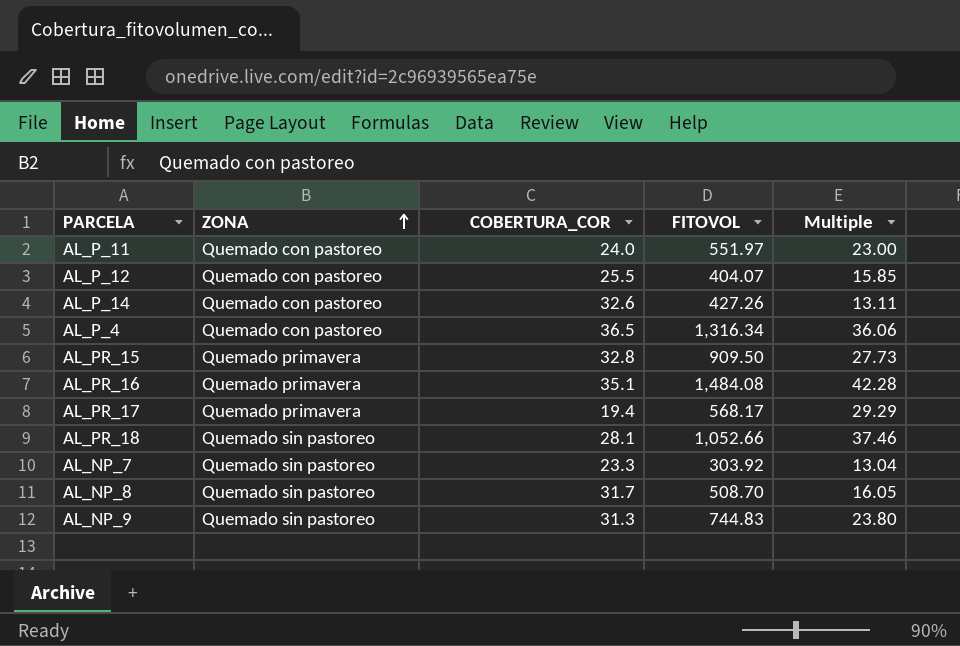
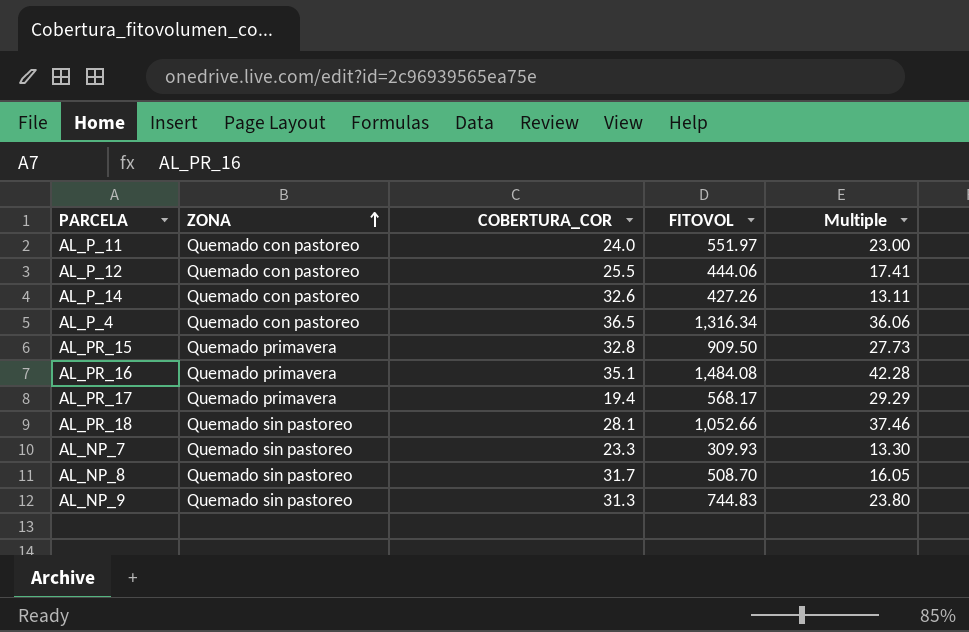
AL_P_12 | FITOVOL: 404.07 -> 444.06
AL_P_12 | Multiple: 15.85 -> 17.41
AL_NP_7 | FITOVOL: 303.92 -> 309.93
AL_NP_7 | Multiple: 13.04 -> 13.30

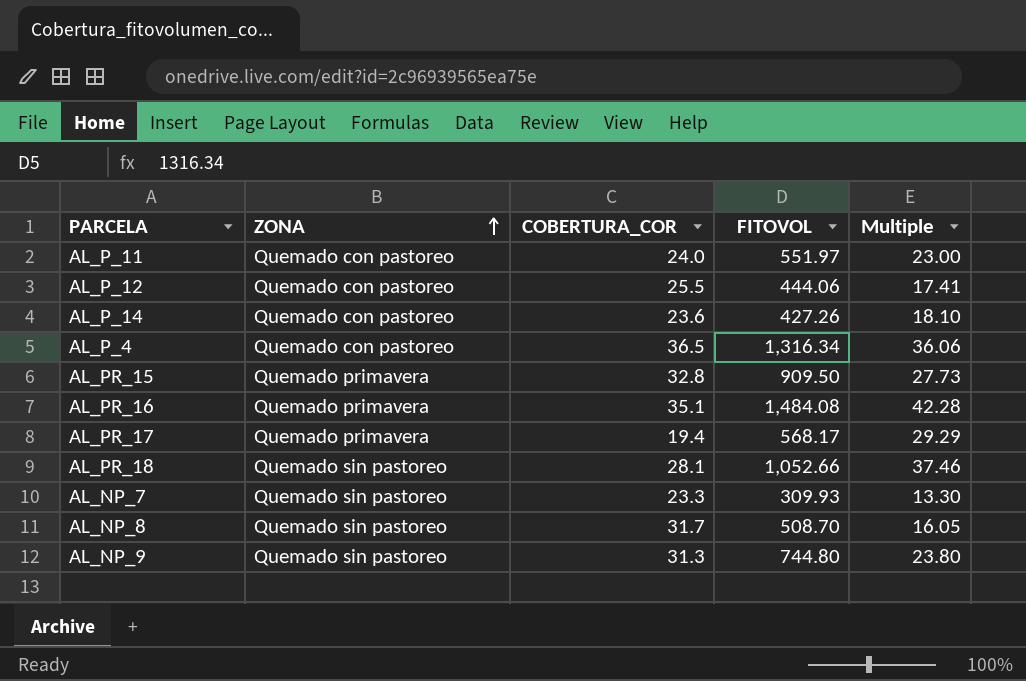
AL_P_14 | COBERTURA_COR: 32.6 -> 23.6
AL_P_14 | Multiple: 13.11 -> 18.10
AL_NP_9 | FITOVOL: 744.83 -> 744.80

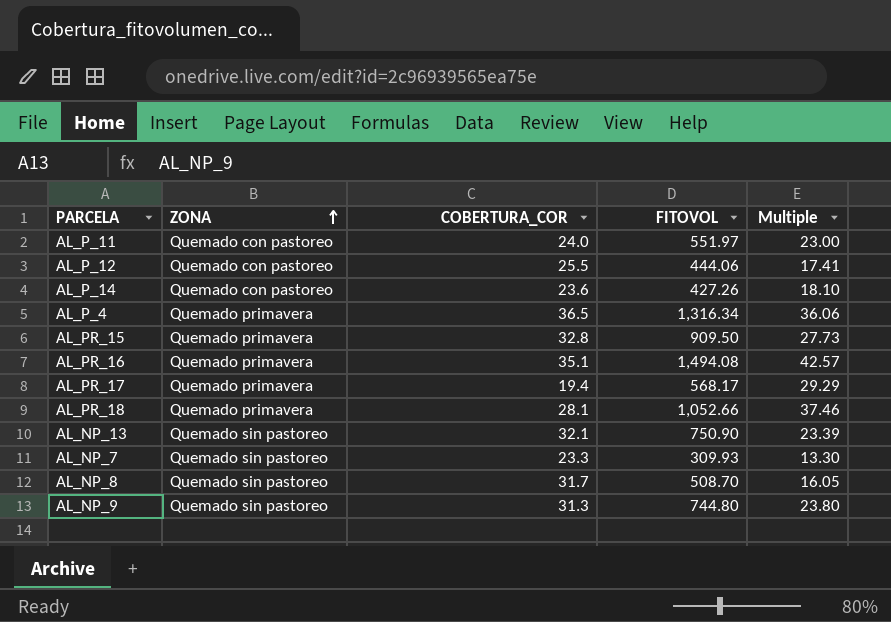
AL_P_4 | ZONA: Quemado con pastoreo -> Quemado primavera
AL_PR_16 | FITOVOL: 1,484.08 -> 1,494.08
AL_PR_16 | Multiple: 42.28 -> 42.57
AL_PR_18 | ZONA: Quemado sin pastoreo -> Quemado primavera
row AL_NP_13: none -> Quemado sin pastoreo | 32.1 | 750.90 | 23.39

